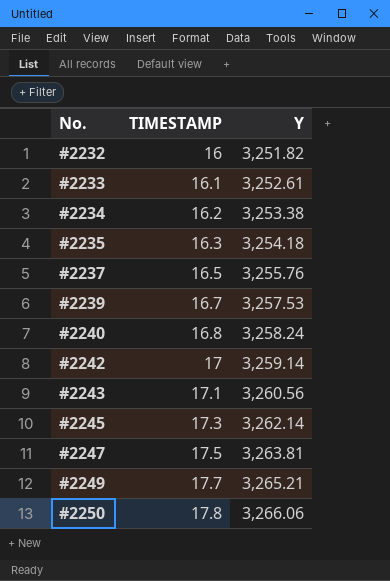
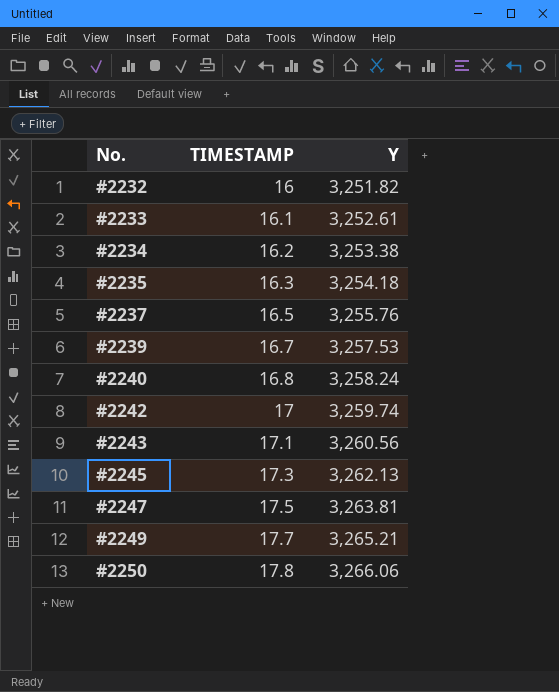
#2242 | Y: 3,259.14 -> 3,259.74
#2245 | Y: 3,262.14 -> 3,262.13

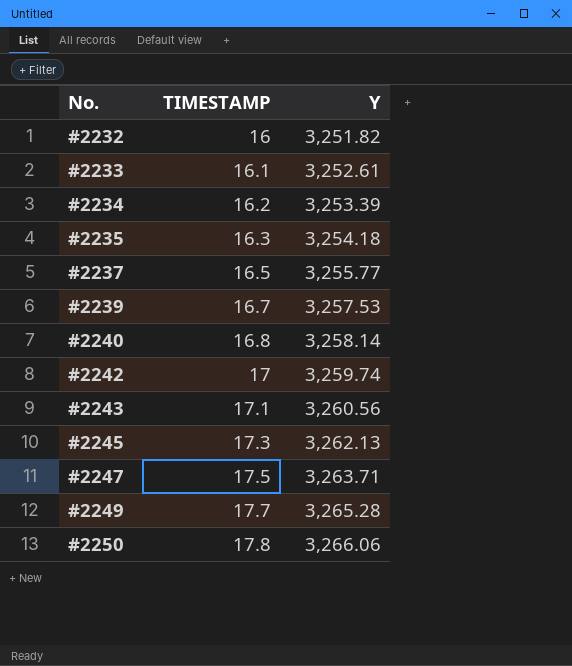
#2234 | Y: 3,253.38 -> 3,253.39
#2237 | Y: 3,255.76 -> 3,255.77
#2240 | Y: 3,258.24 -> 3,258.14
#2247 | Y: 3,263.81 -> 3,263.71
#2249 | Y: 3,265.21 -> 3,265.28

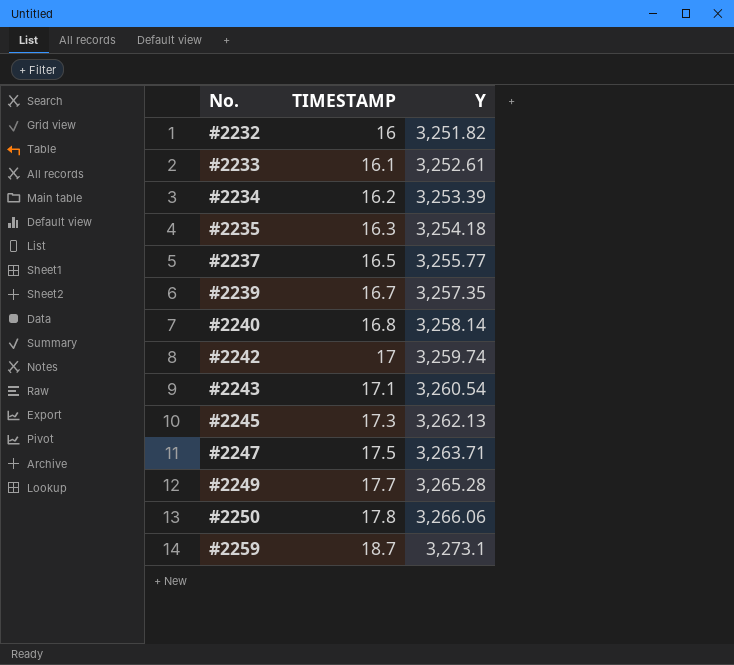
#2239 | Y: 3,257.53 -> 3,257.35
#2243 | Y: 3,260.56 -> 3,260.54
row #2259: none -> 18.7 | 3,273.1

